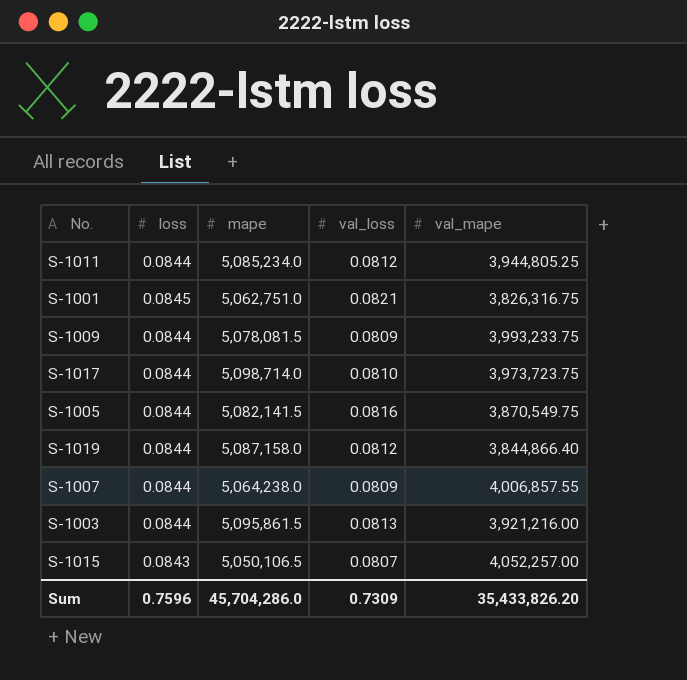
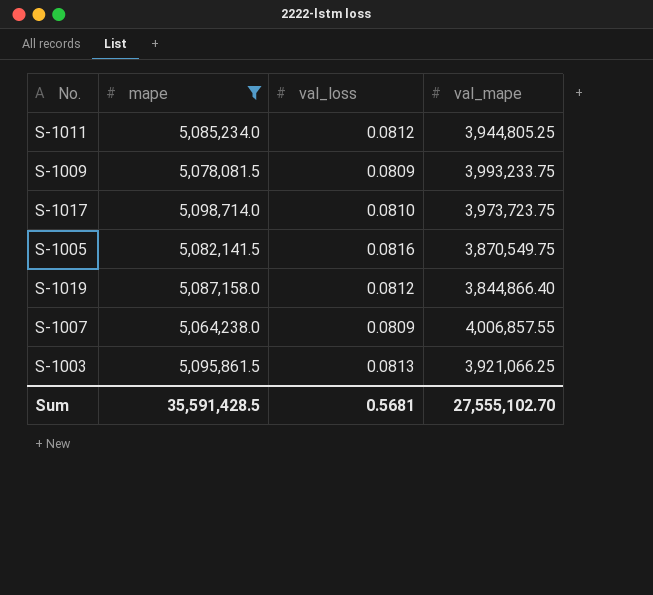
filter: none -> mape >= 5,064,238.0
column loss | position: 2 -> none
S-1003 | val_mape: 3,921,216.00 -> 3,921,066.25
Sum | mape: 45,704,286.0 -> 35,591,428.5
Sum | val_loss: 0.7309 -> 0.5681
Sum | val_mape: 35,433,826.20 -> 27,555,102.70

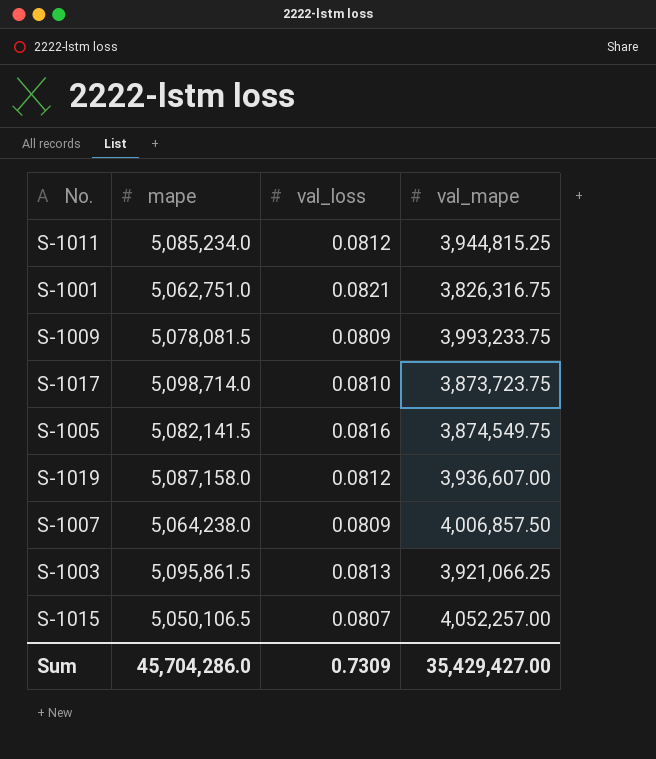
filter: mape >= 5,064,238.0 -> none
S-1011 | val_mape: 3,944,805.25 -> 3,944,815.25
S-1017 | val_mape: 3,973,723.75 -> 3,873,723.75
S-1005 | val_mape: 3,870,549.75 -> 3,874,549.75
S-1019 | val_mape: 3,844,866.40 -> 3,936,607.00
S-1007 | val_mape: 4,006,857.55 -> 4,006,857.50
Sum | mape: 35,591,428.5 -> 45,704,286.0
Sum | val_loss: 0.5681 -> 0.7309
Sum | val_mape: 27,555,102.70 -> 35,429,427.00

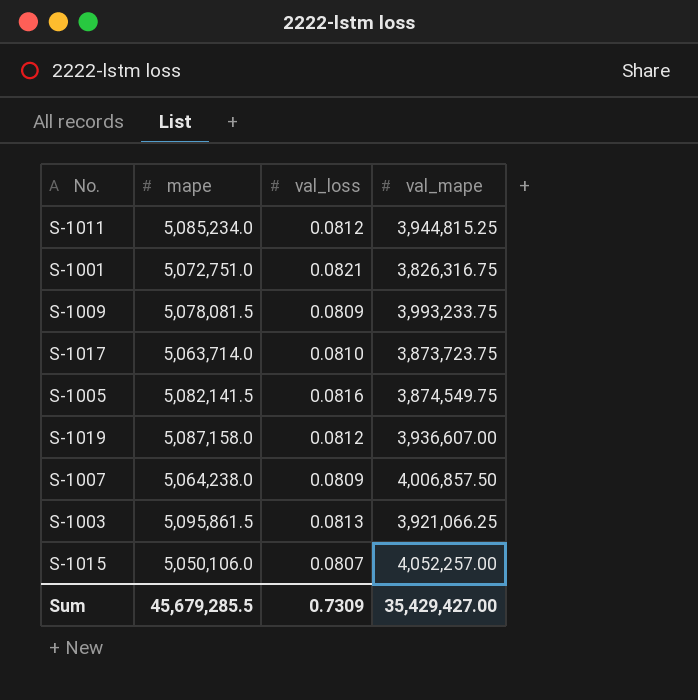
S-1001 | mape: 5,062,751.0 -> 5,072,751.0
S-1017 | mape: 5,098,714.0 -> 5,063,714.0
S-1015 | mape: 5,050,106.5 -> 5,050,106.0
Sum | mape: 45,704,286.0 -> 45,679,285.5

